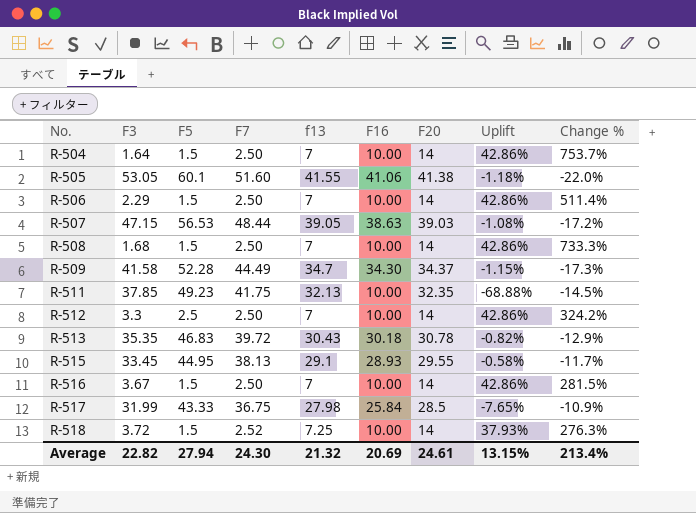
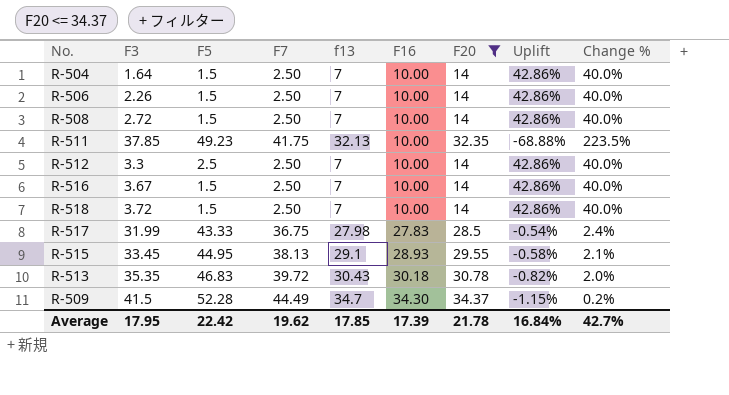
filter: none -> F20 <= 34.37
row order: No. ascending -> F16 ascending
column Change % | formula: ([F20] - [F3]) / [F3] -> ([F20] - [F16]) / [F16]
R-506 | F3: 2.29 -> 2.26
R-508 | F3: 1.68 -> 2.72
R-518 | F7: 2.52 -> 2.50
R-518 | f13: 7.25 -> 7
R-518 | Uplift: 37.93% -> 42.86%
R-517 | F16: 25.84 -> 27.83
R-517 | Uplift: -7.65% -> -0.54%
R-509 | F3: 41.58 -> 41.5
Average | F3: 22.82 -> 17.95
Average | F5: 27.94 -> 22.42
Average | F7: 24.30 -> 19.62
Average | f13: 21.32 -> 17.85
Average | F16: 20.69 -> 17.39
Average | F20: 24.61 -> 21.78
Average | Uplift: 13.15% -> 16.84%
Average | Change %: 213.4% -> 42.7%

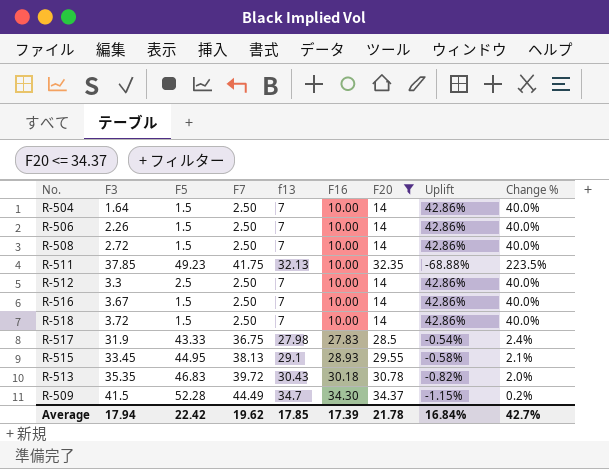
R-517 | F3: 31.99 -> 31.9
Average | F3: 17.95 -> 17.94

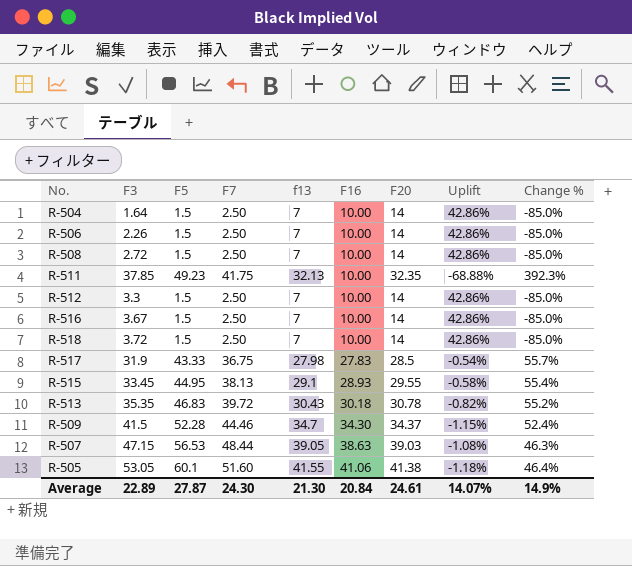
filter: F20 <= 34.37 -> none
column Change % | formula: ([F20] - [F16]) / [F16] -> ([F5] - [F16]) / [F16]
R-512 | F5: 2.5 -> 1.5
R-509 | F7: 44.49 -> 44.46
Average | F3: 17.94 -> 22.89
Average | F5: 22.42 -> 27.87
Average | F7: 19.62 -> 24.30
Average | f13: 17.85 -> 21.30
Average | F16: 17.39 -> 20.84
Average | F20: 21.78 -> 24.61
Average | Uplift: 16.84% -> 14.07%
Average | Change %: 42.7% -> 14.9%

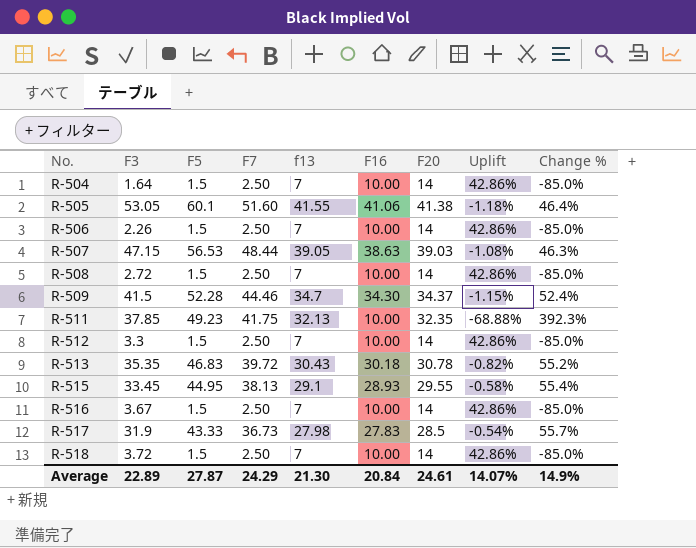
row order: F16 ascending -> No. ascending
R-517 | F7: 36.75 -> 36.73
Average | F7: 24.30 -> 24.29

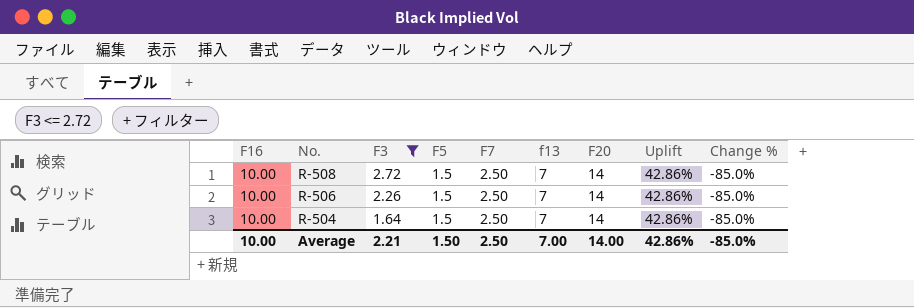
filter: none -> F3 <= 2.72
row order: No. ascending -> No. descending
column F16 | position: 6 -> 1
Average | F16: 20.84 -> 10.00
Average | F3: 22.89 -> 2.21
Average | F5: 27.87 -> 1.50
Average | F7: 24.29 -> 2.50
Average | f13: 21.30 -> 7.00
Average | F20: 24.61 -> 14.00
Average | Uplift: 14.07% -> 42.86%
Average | Change %: 14.9% -> -85.0%

